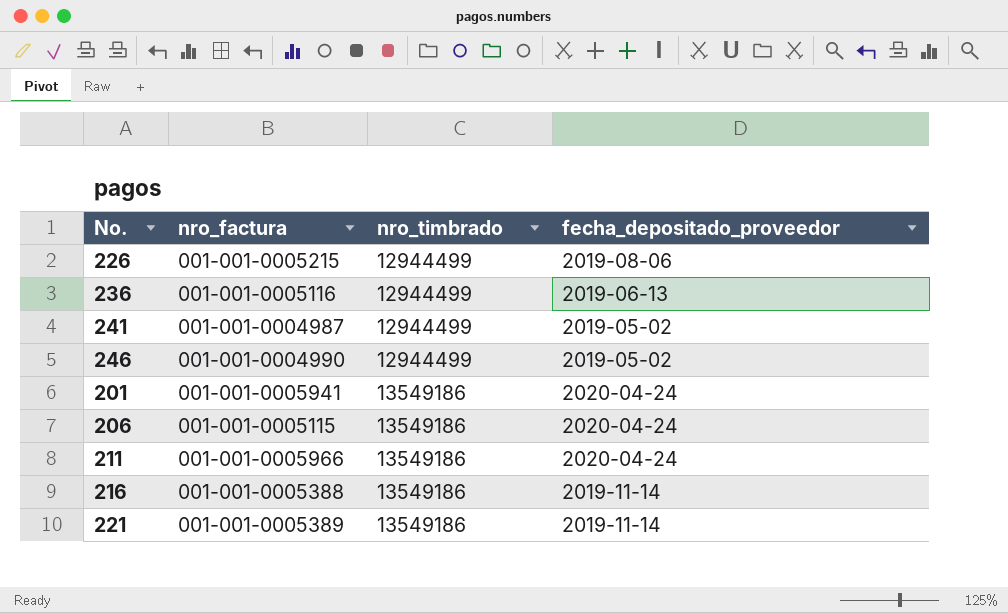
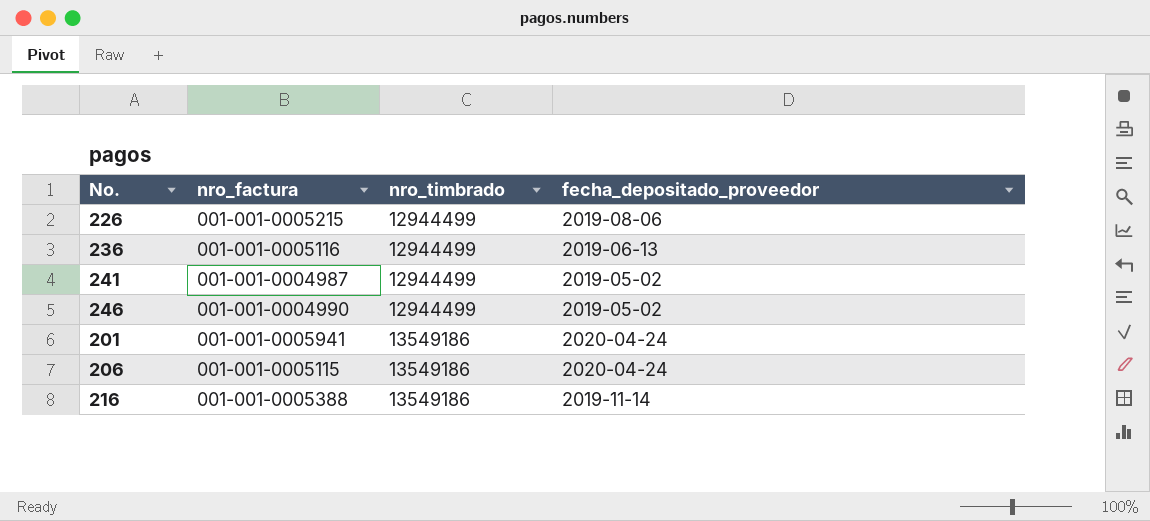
row 211: 001-001-0005966 | 13549186 | 2020-04-24 -> none
row 221: 001-001-0005389 | 13549186 | 2019-11-14 -> none

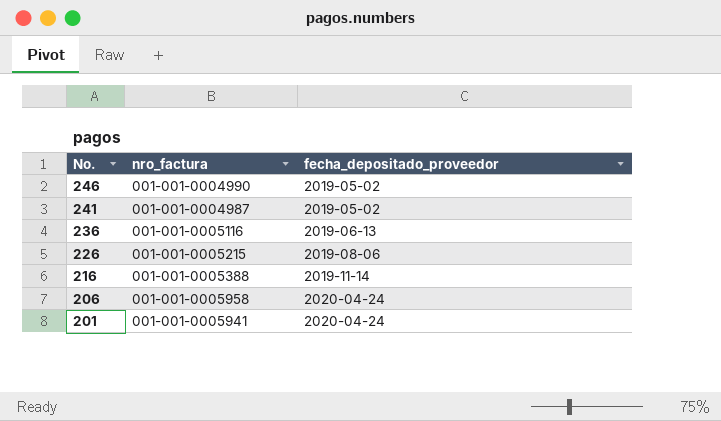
row order: nro_timbrado ascending -> No. descending
column nro_timbrado | position: 3 -> none
206 | nro_factura: 001-001-0005115 -> 001-001-0005958

